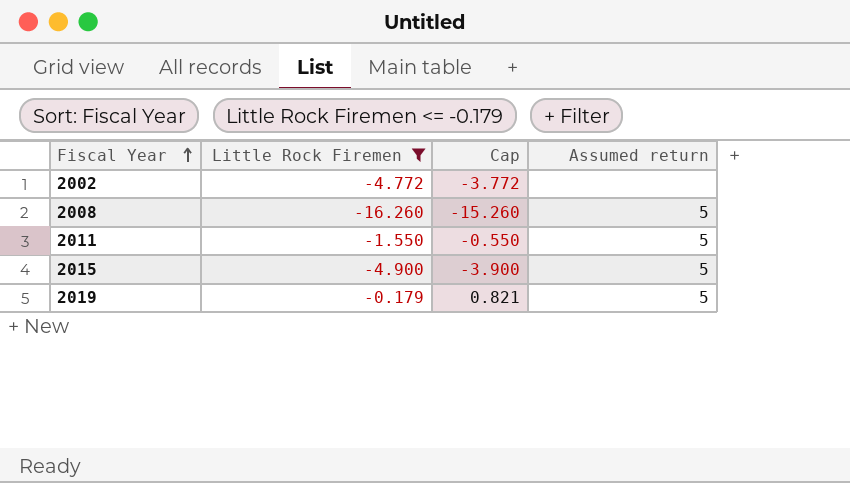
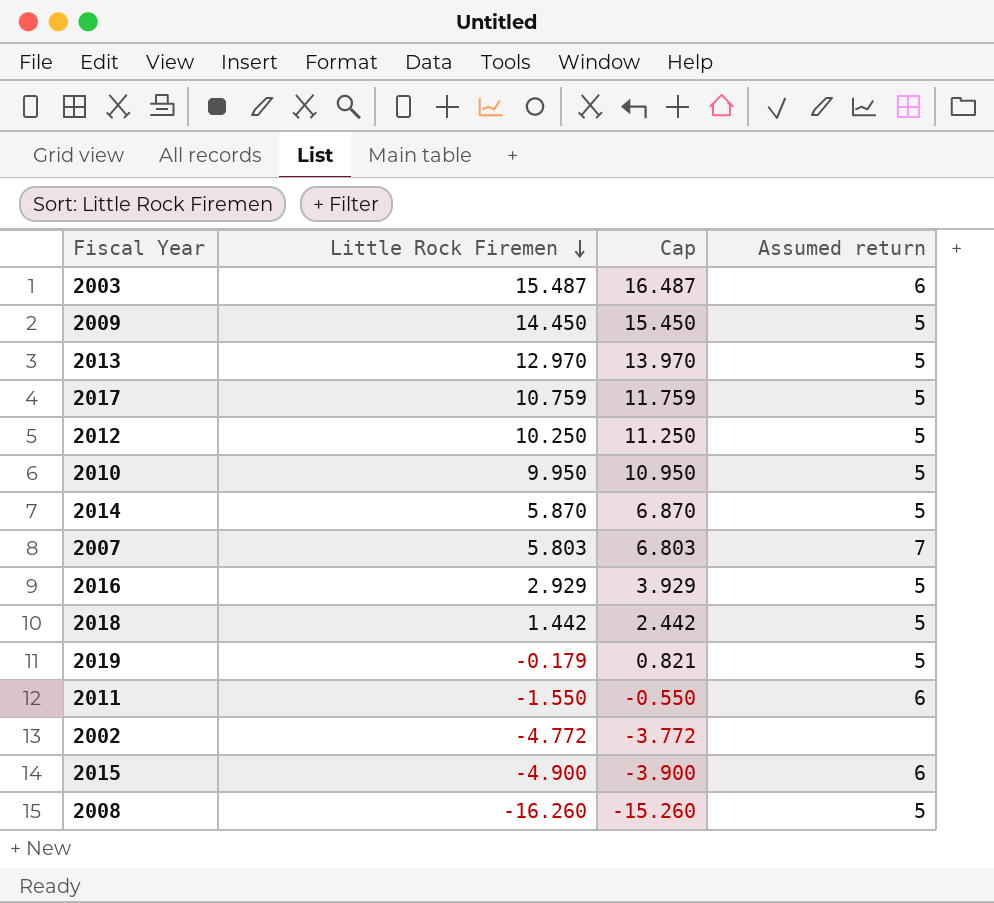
filter: Little Rock Firemen <= -0.179 -> none
row order: Fiscal Year ascending -> Little Rock Firemen descending
2011 | Assumed return: 5 -> 6
2015 | Assumed return: 5 -> 6

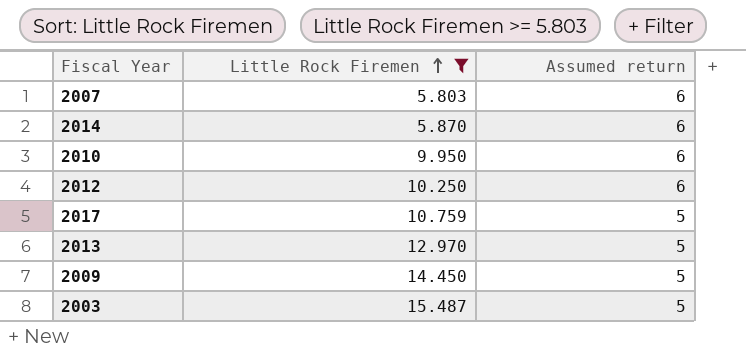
filter: none -> Little Rock Firemen >= 5.803
row order: Little Rock Firemen descending -> Little Rock Firemen ascending
column Cap | formula: [Little Rock Firemen] + 1 -> none
2007 | Assumed return: 7 -> 6
2014 | Assumed return: 5 -> 6
2010 | Assumed return: 5 -> 6
2012 | Assumed return: 5 -> 6
2003 | Assumed return: 6 -> 5

